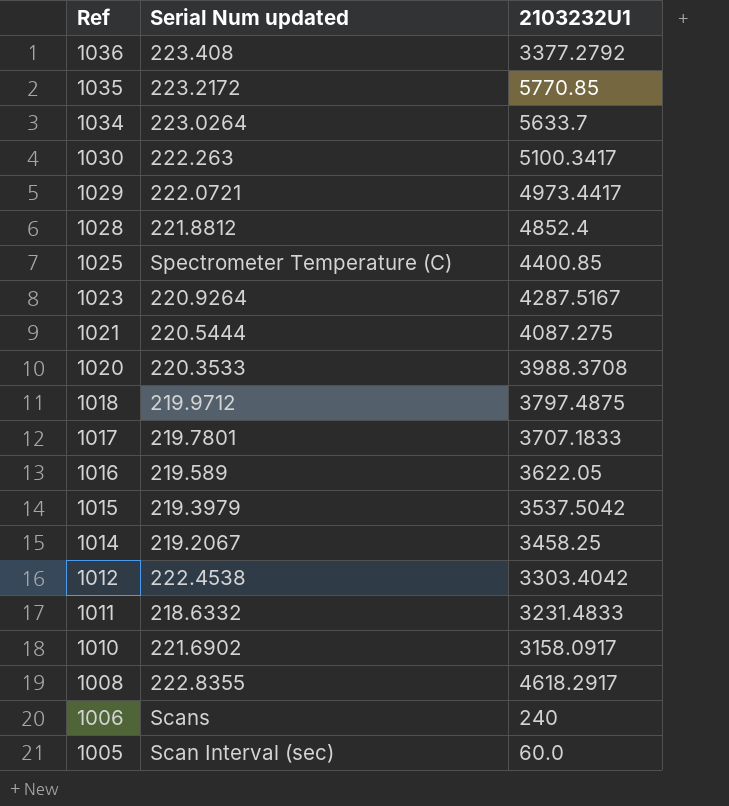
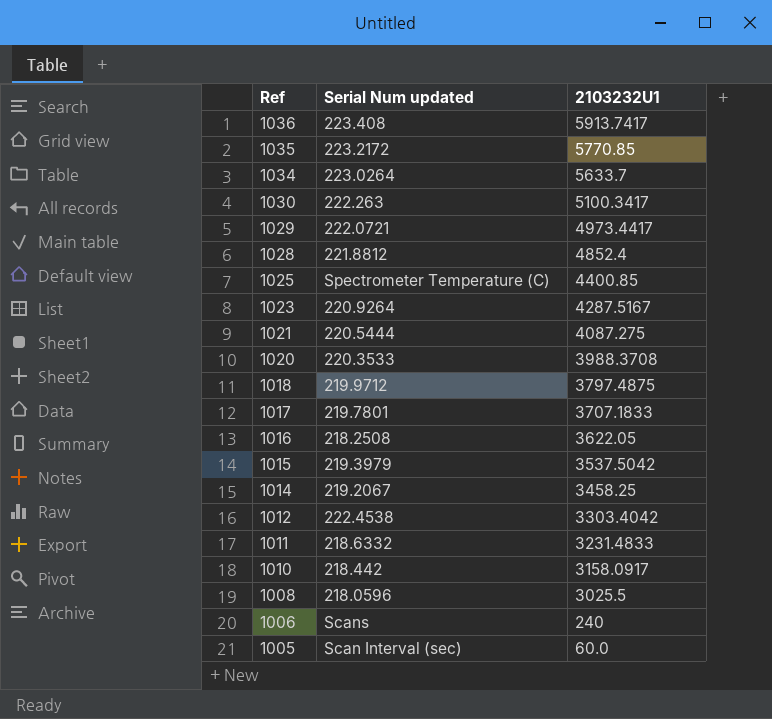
1036 | 2103232U1: 3377.2792 -> 5913.7417
1016 | Serial Num updated: 219.589 -> 218.2508
1010 | Serial Num updated: 221.6902 -> 218.442
1008 | Serial Num updated: 222.8355 -> 218.0596
1008 | 2103232U1: 4618.2917 -> 3025.5

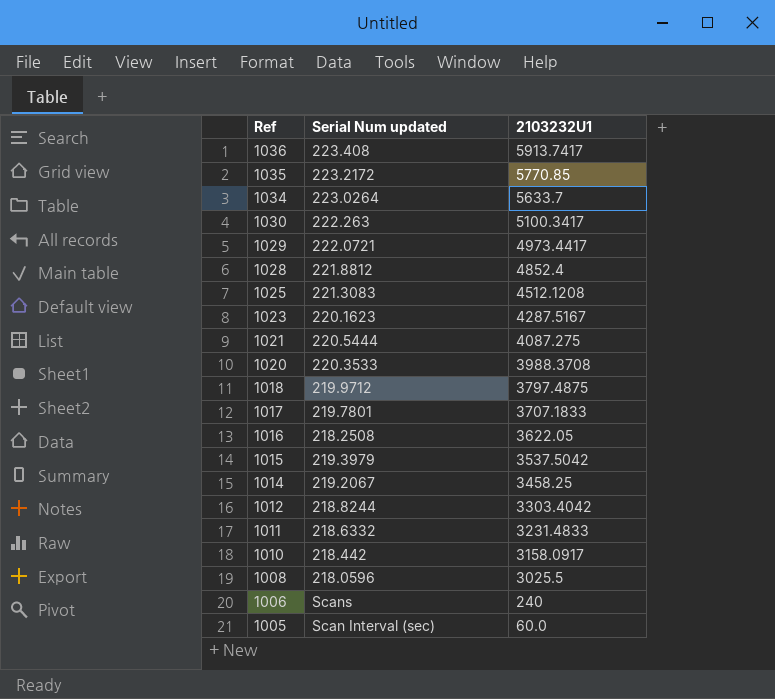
1025 | Serial Num updated: Spectrometer Temperature (C) -> 221.3083
1025 | 2103232U1: 4400.85 -> 4512.1208
1023 | Serial Num updated: 220.9264 -> 220.1623
1012 | Serial Num updated: 222.4538 -> 218.8244

